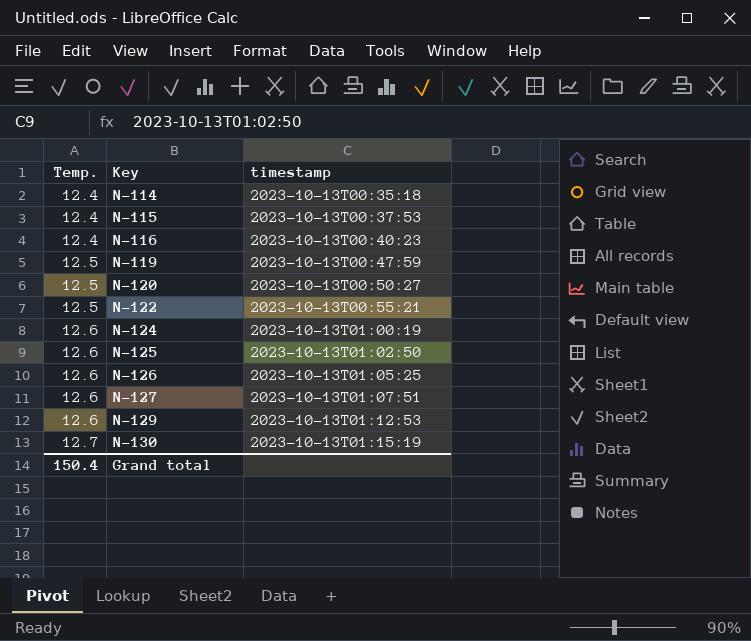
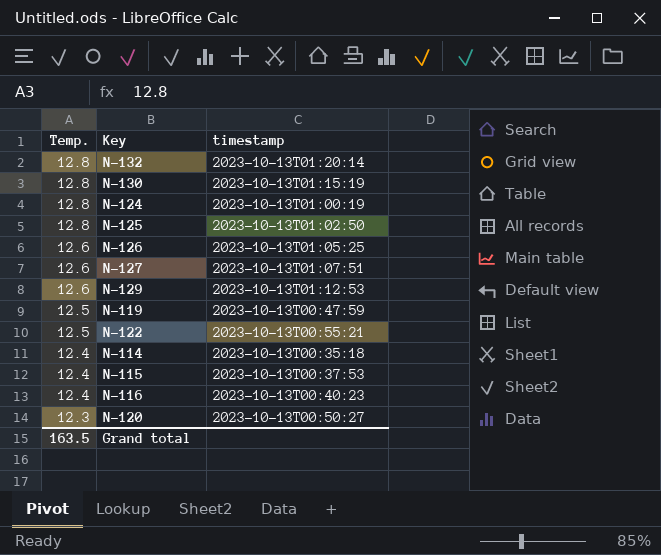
row order: Temp. ascending -> Temp. descending
row N-132: none -> 12.8 | 2023-10-13T01:20:14
N-130 | Temp.: 12.7 -> 12.8
N-124 | Temp.: 12.6 -> 12.8
N-125 | Temp.: 12.6 -> 12.8
N-120 | Temp.: 12.5 -> 12.3
Grand total | Temp.: 150.4 -> 163.5

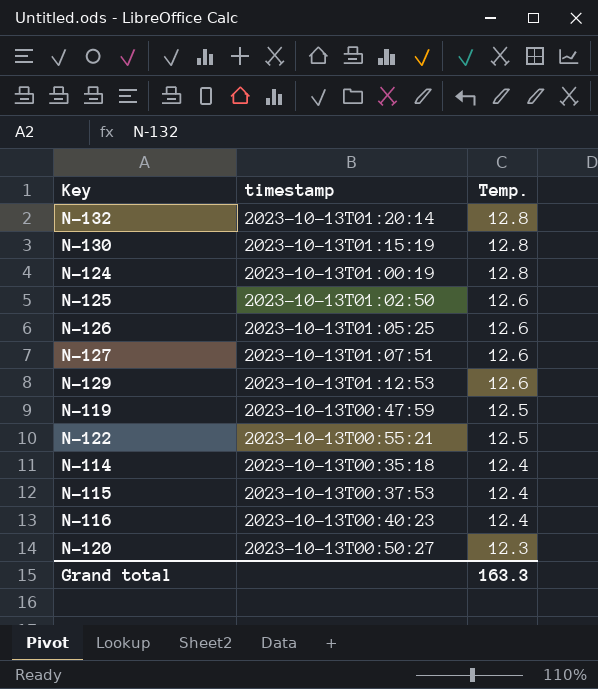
column Temp. | position: 1 -> 3
N-125 | Temp.: 12.8 -> 12.6
Grand total | Temp.: 163.5 -> 163.3

